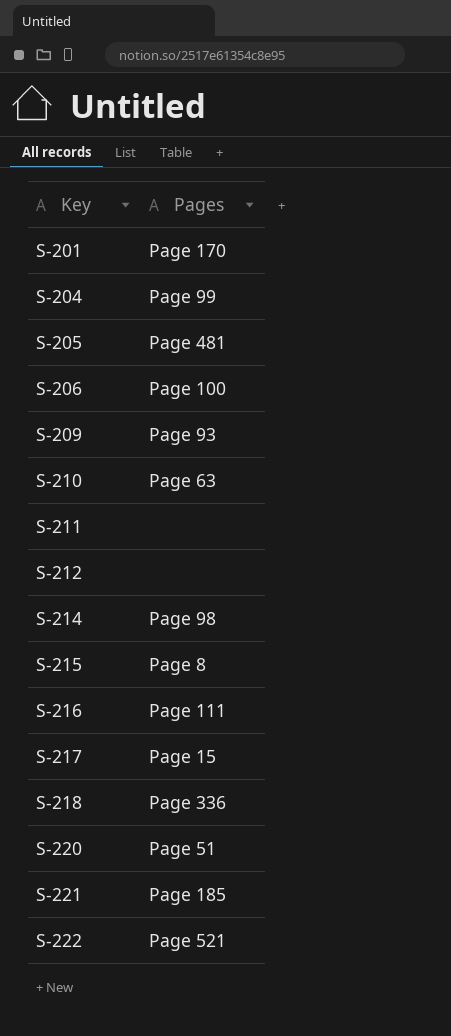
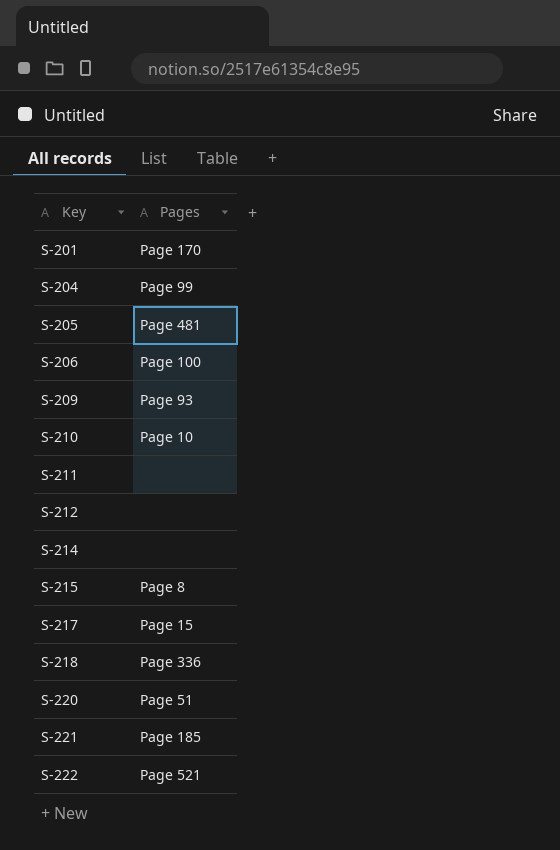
row S-216: Page 111 -> none
S-210 | Pages: Page 63 -> Page 10
S-214 | Pages: Page 98 -> none

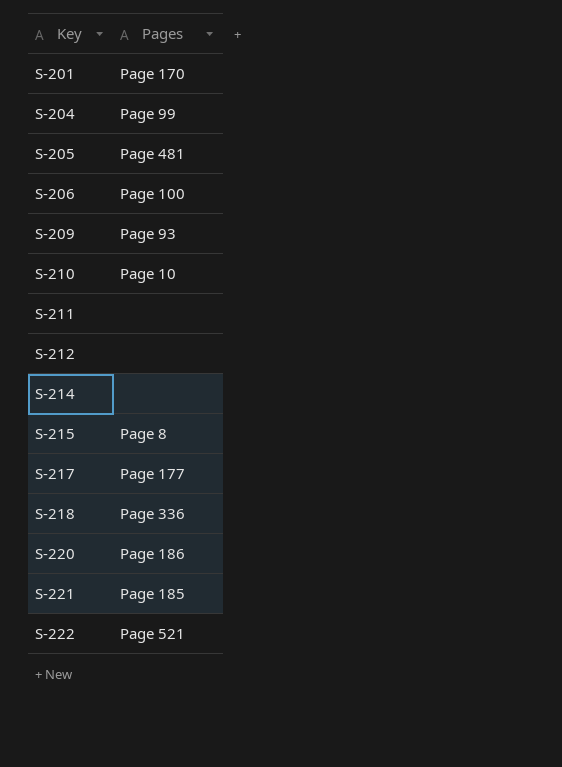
S-217 | Pages: Page 15 -> Page 177
S-220 | Pages: Page 51 -> Page 186

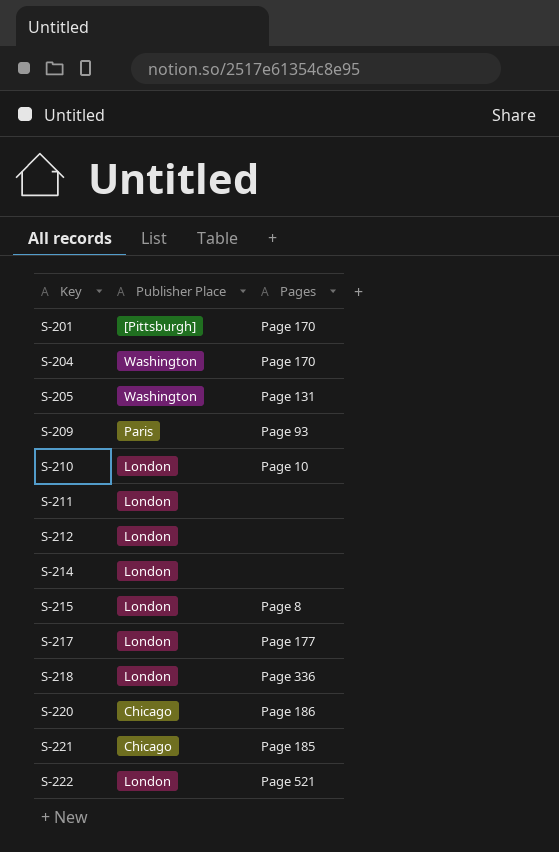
column Publisher Place | position: none -> 2
row S-206: Page 100 -> none
S-204 | Pages: Page 99 -> Page 170
S-205 | Pages: Page 481 -> Page 131

